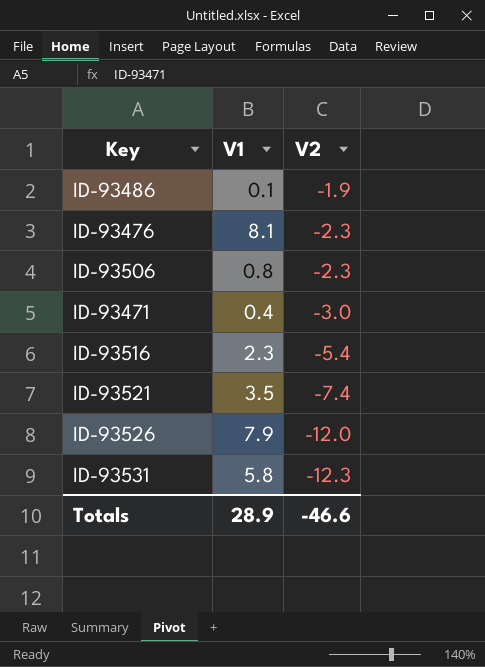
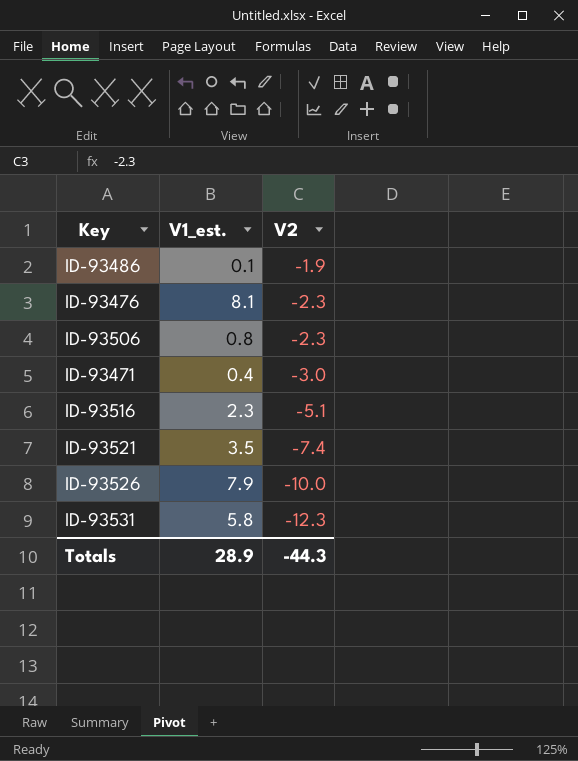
column name: V1 -> V1_est.
ID-93516 | V2: -5.4 -> -5.1
ID-93526 | V2: -12.0 -> -10.0
Totals | V2: -46.6 -> -44.3

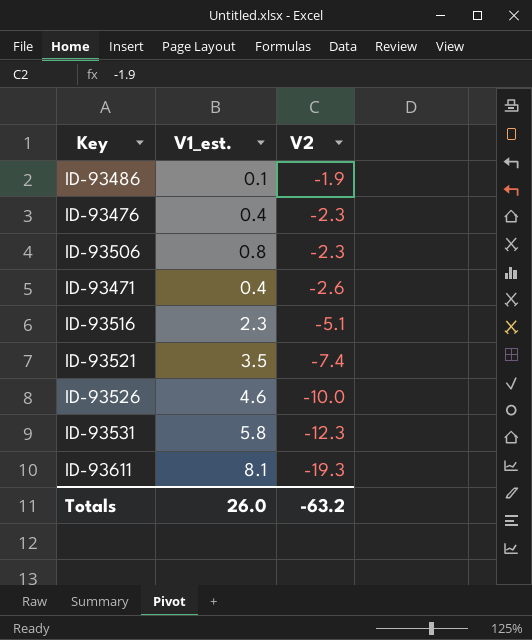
ID-93476 | V1_est.: 8.1 -> 0.4
ID-93471 | V2: -3.0 -> -2.6
ID-93526 | V1_est.: 7.9 -> 4.6
row ID-93611: none -> 8.1 | -19.3
Totals | V1_est.: 28.9 -> 26.0
Totals | V2: -44.3 -> -63.2

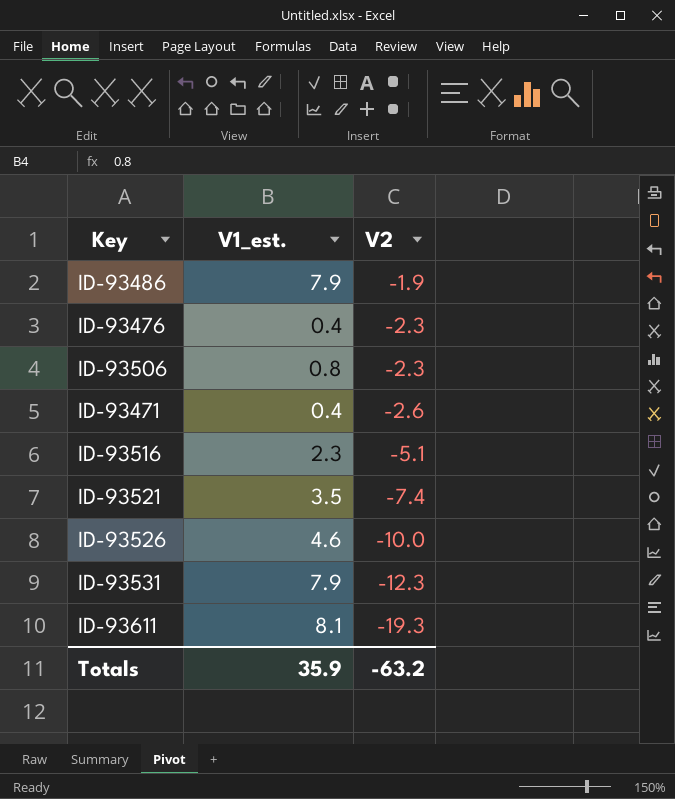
ID-93486 | V1_est.: 0.1 -> 7.9
ID-93531 | V1_est.: 5.8 -> 7.9
Totals | V1_est.: 26.0 -> 35.9

